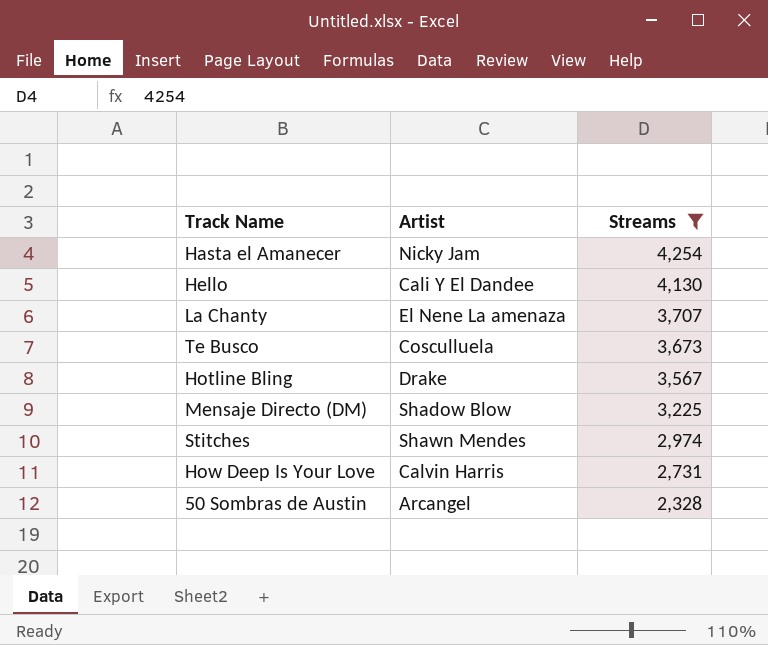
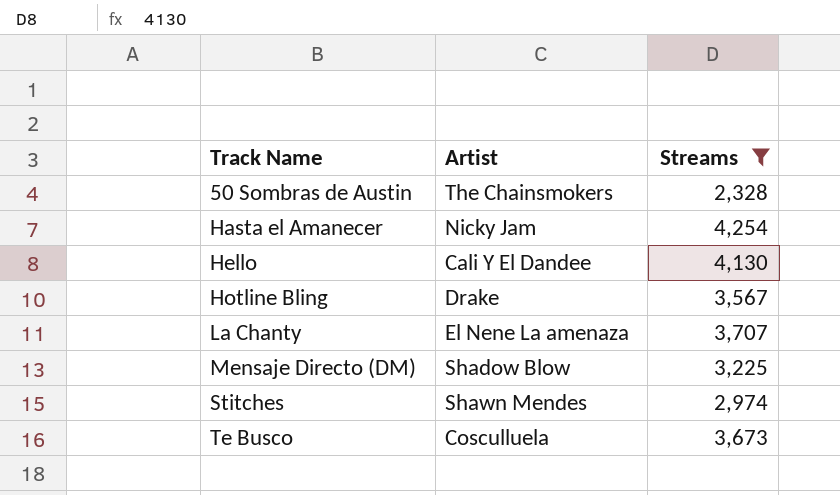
row order: Streams descending -> Track Name ascending
row How Deep Is Your Love: Calvin Harris | 2,731 -> none
50 Sombras de Austin | Artist: Arcangel -> The Chainsmokers

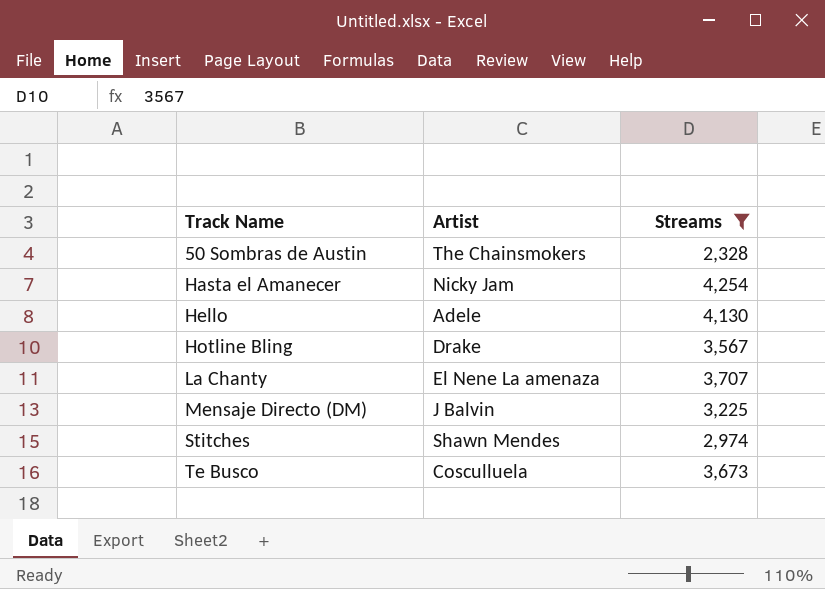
Hello | Artist: Cali Y El Dandee -> Adele
Mensaje Directo (DM) | Artist: Shadow Blow -> J Balvin

